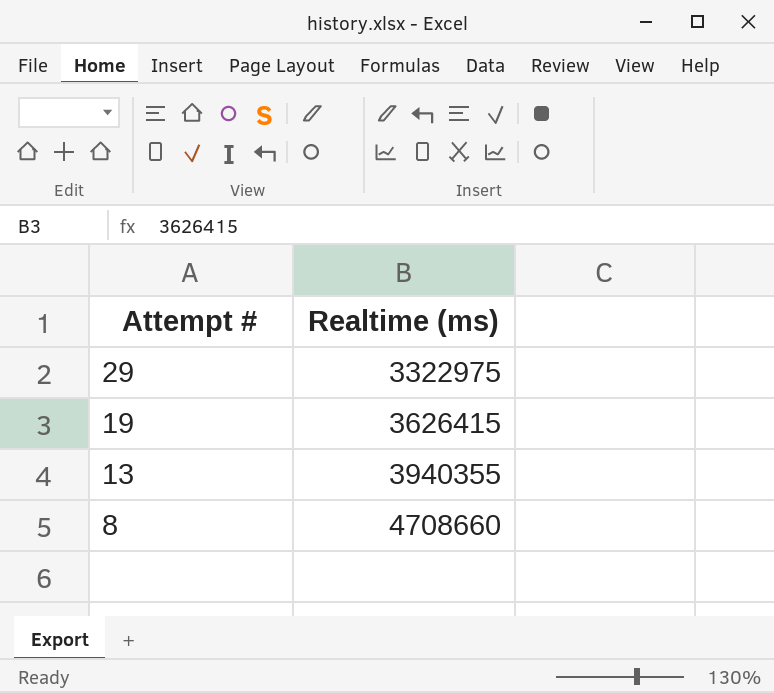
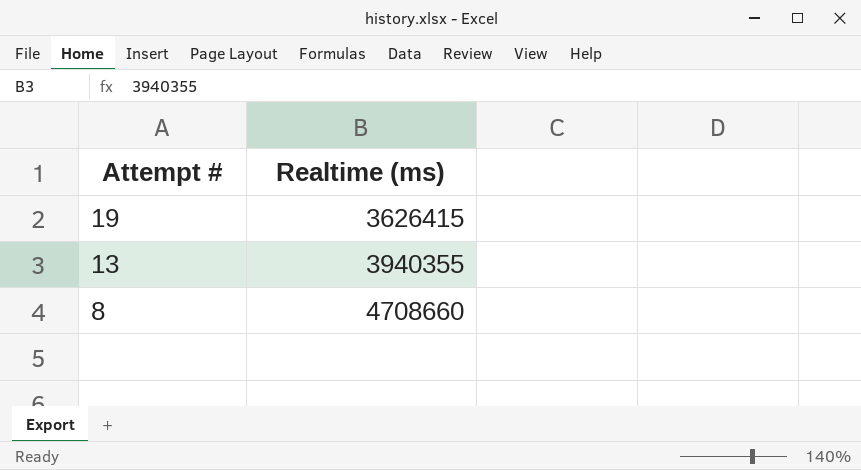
row 29: 3322975 -> none

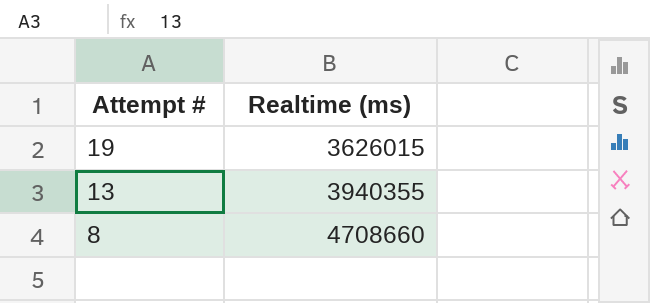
19 | Realtime (ms): 3626415 -> 3626015

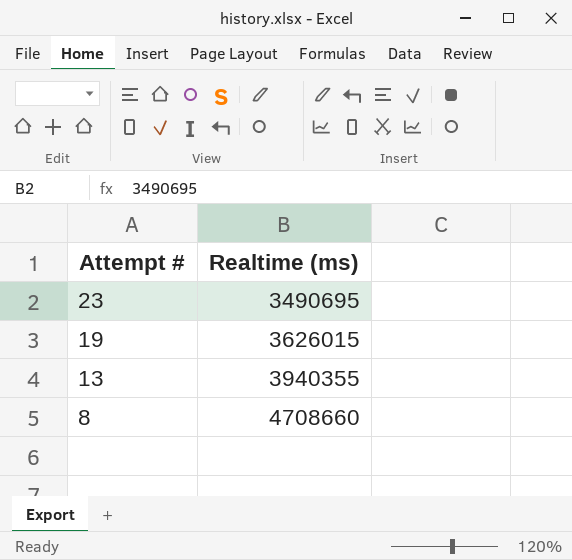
row 23: none -> 3490695

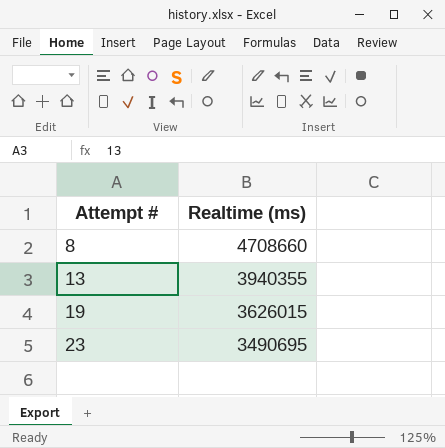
row order: Attempt # descending -> Attempt # ascending

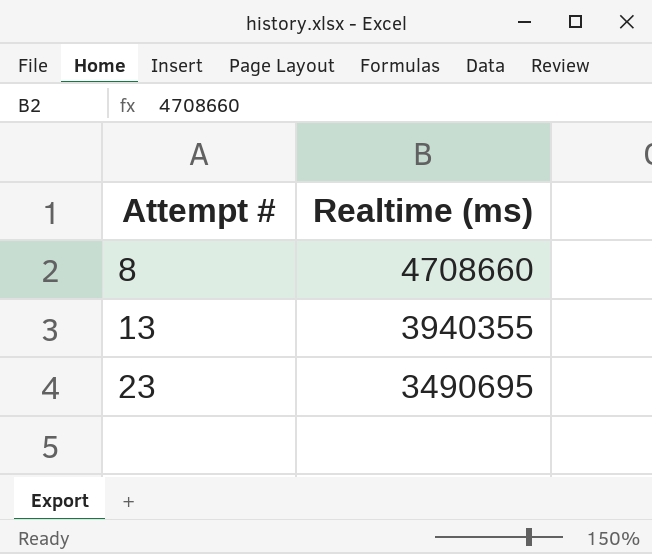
row 19: 3626015 -> none

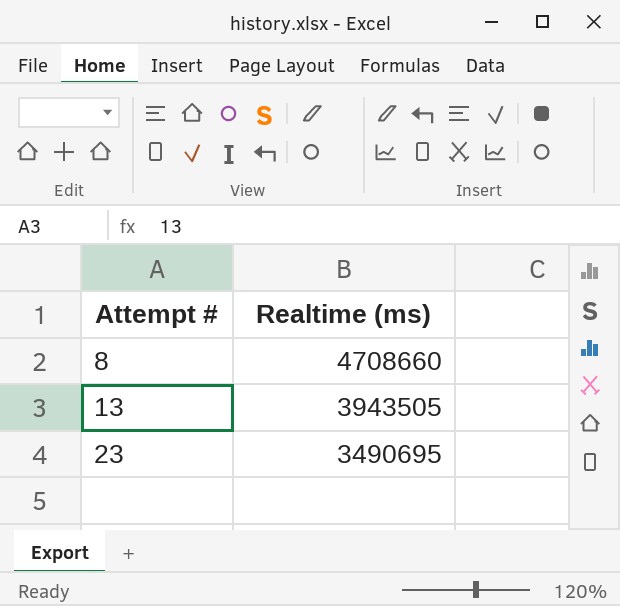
13 | Realtime (ms): 3940355 -> 3943505

